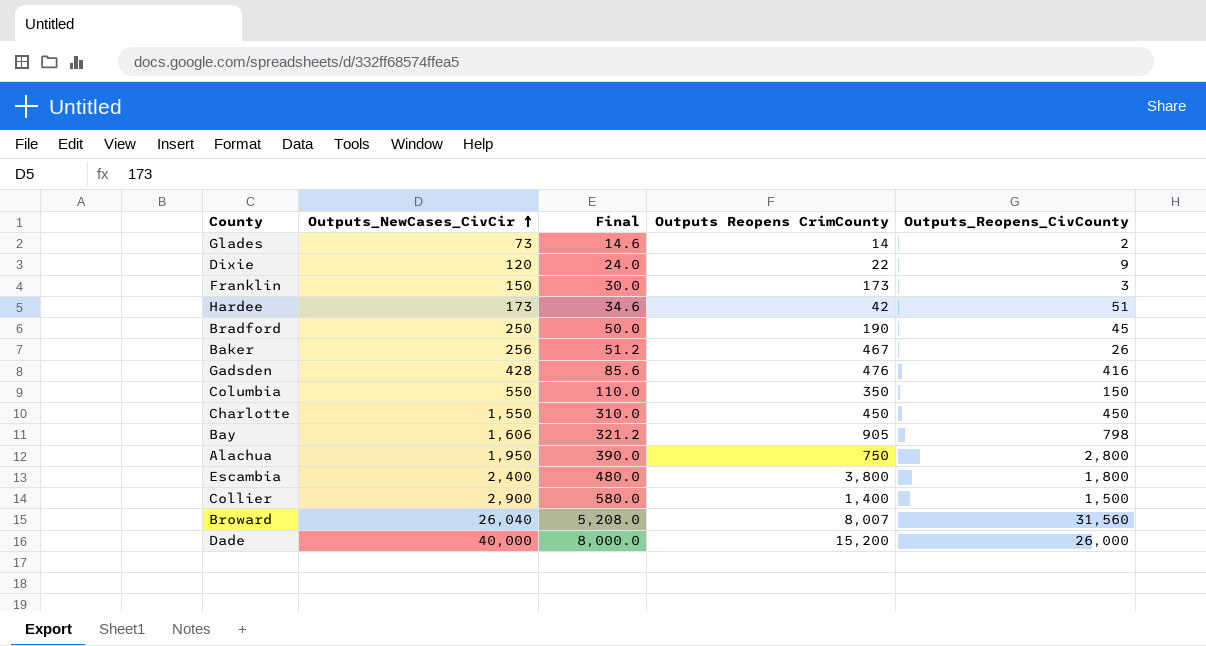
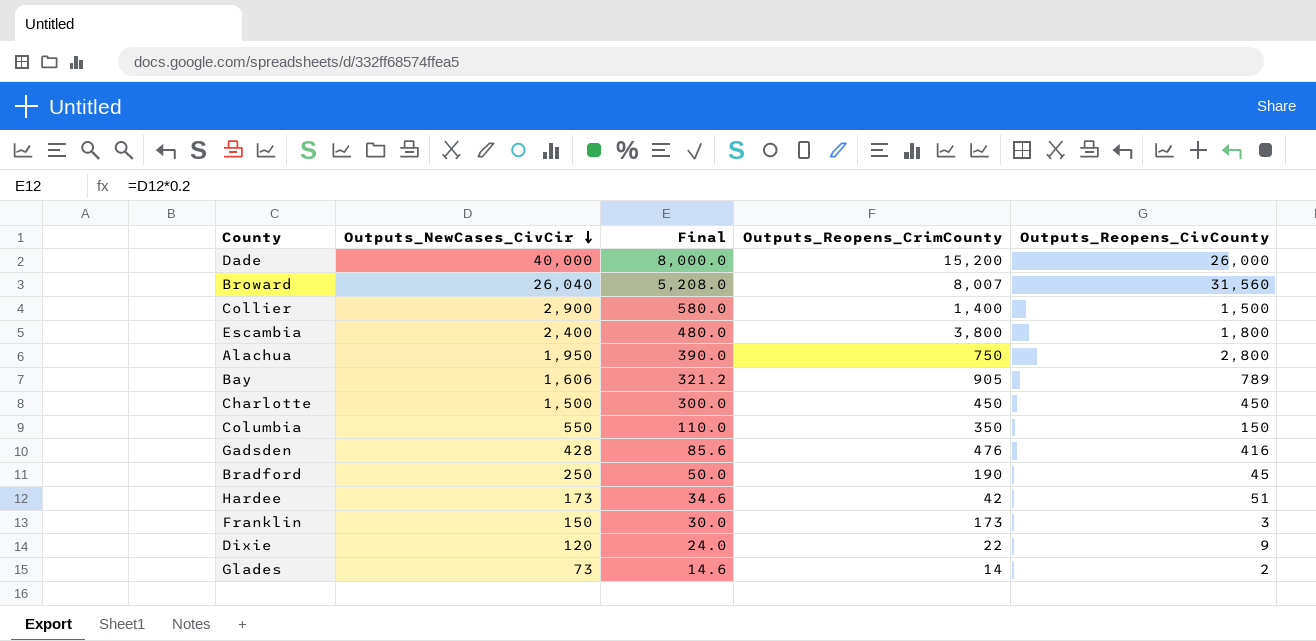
row order: Outputs_NewCases_CivCir ascending -> Outputs_NewCases_CivCir descending
column name: Outputs Reopens CrimCounty -> Outputs_Reopens_CrimCounty
row Baker: 256 | 51.2 | 467 | 26 -> none
Bay | Outputs_Reopens_CivCounty: 798 -> 789
Charlotte | Outputs_NewCases_CivCir: 1,550 -> 1,500
Charlotte | Final: 310.0 -> 300.0

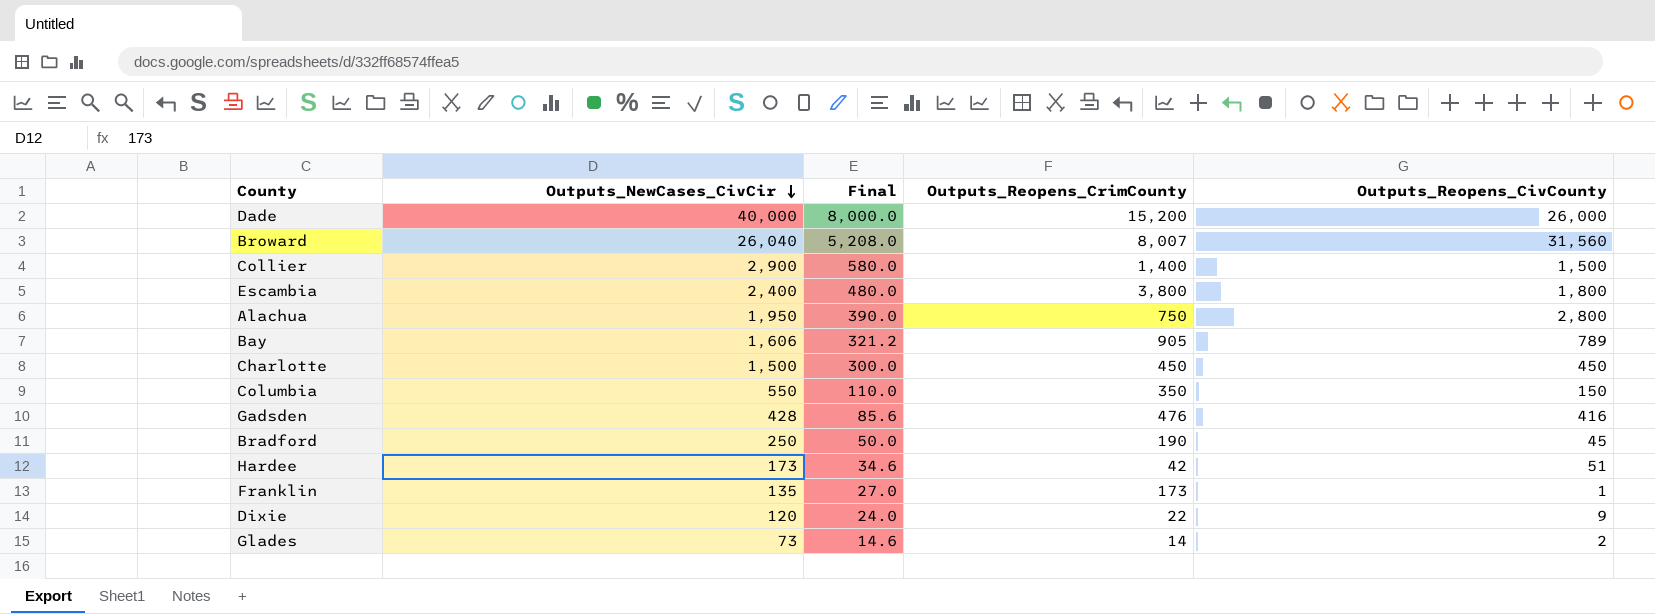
Franklin | Outputs_NewCases_CivCir: 150 -> 135
Franklin | Final: 30.0 -> 27.0
Franklin | Outputs_Reopens_CivCounty: 3 -> 1

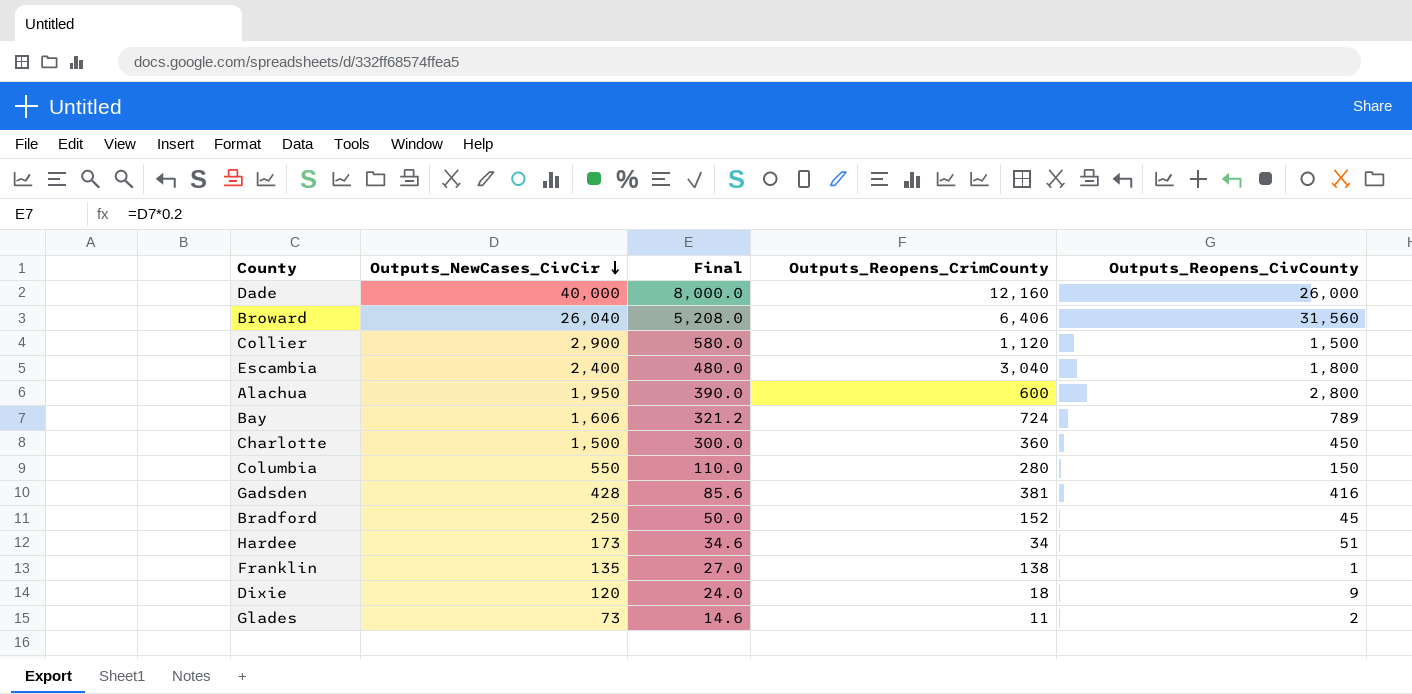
Dade | Outputs_Reopens_CrimCounty: 15,200 -> 12,160
Broward | Outputs_Reopens_CrimCounty: 8,007 -> 6,406
Collier | Outputs_Reopens_CrimCounty: 1,400 -> 1,120
Escambia | Outputs_Reopens_CrimCounty: 3,800 -> 3,040
Alachua | Outputs_Reopens_CrimCounty: 750 -> 600
Bay | Outputs_Reopens_CrimCounty: 905 -> 724
Charlotte | Outputs_Reopens_CrimCounty: 450 -> 360
Columbia | Outputs_Reopens_CrimCounty: 350 -> 280
Gadsden | Outputs_Reopens_CrimCounty: 476 -> 381
Bradford | Outputs_Reopens_CrimCounty: 190 -> 152
Hardee | Outputs_Reopens_CrimCounty: 42 -> 34
Franklin | Outputs_Reopens_CrimCounty: 173 -> 138
Dixie | Outputs_Reopens_CrimCounty: 22 -> 18
Glades | Outputs_Reopens_CrimCounty: 14 -> 11

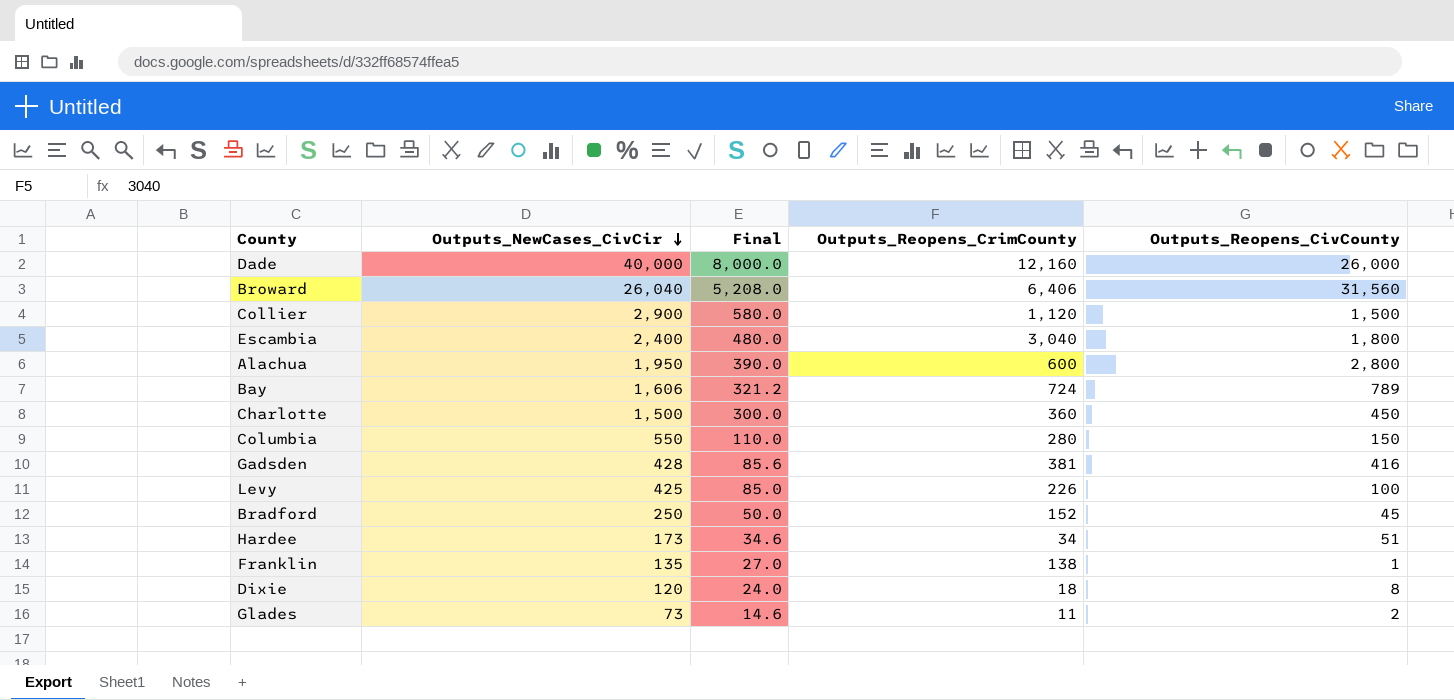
row Levy: none -> 425 | 85.0 | 226 | 100
Dixie | Outputs_Reopens_CivCounty: 9 -> 8

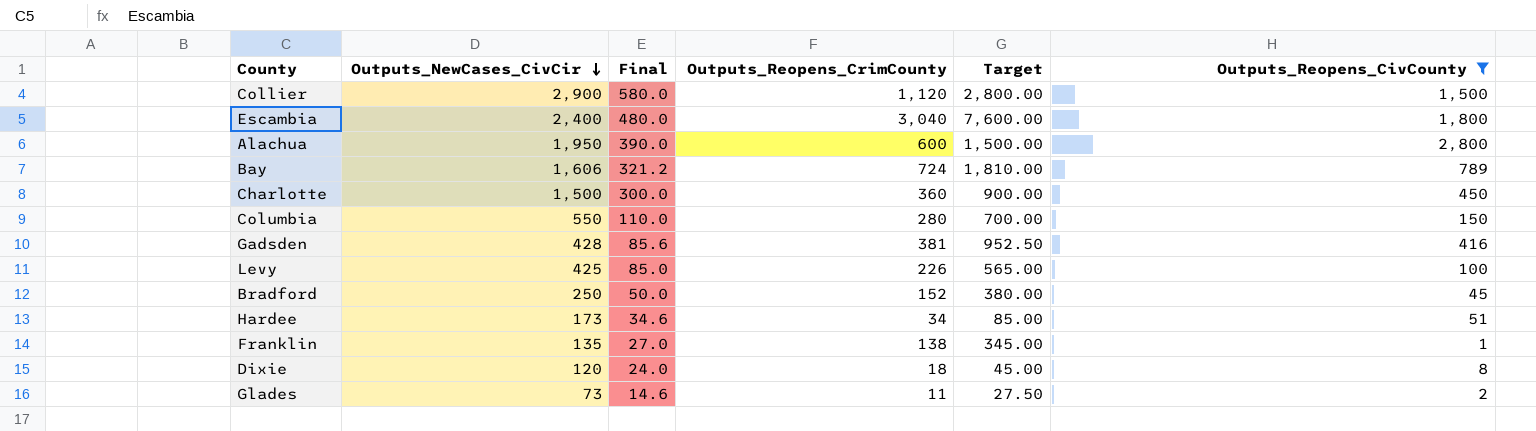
filter: none -> Outputs_Reopens_CivCounty <= 2,800
column Target | formula: none -> [Outputs_Reopens_CrimCounty] * 2.5

